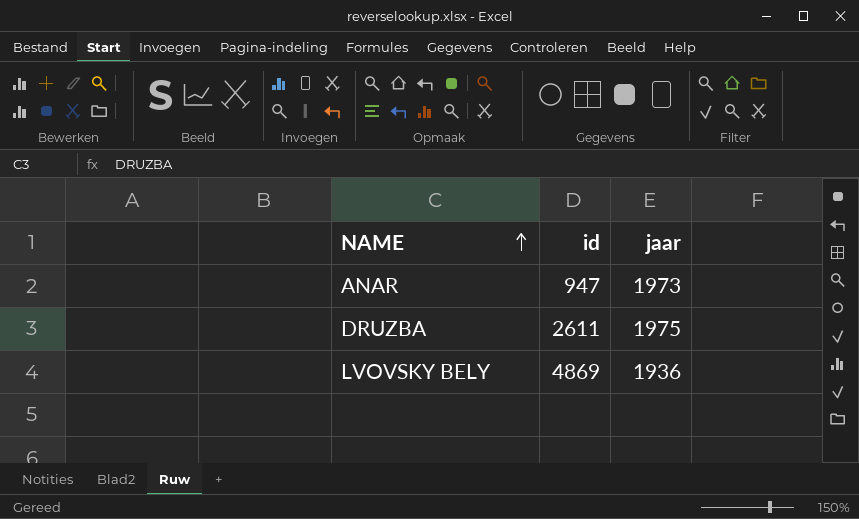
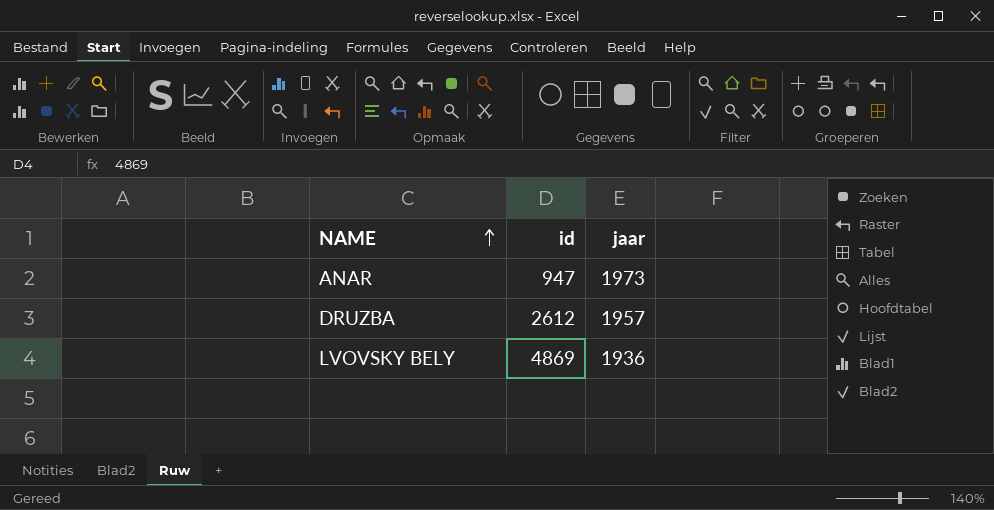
DRUZBA | id: 2611 -> 2612
DRUZBA | jaar: 1975 -> 1957

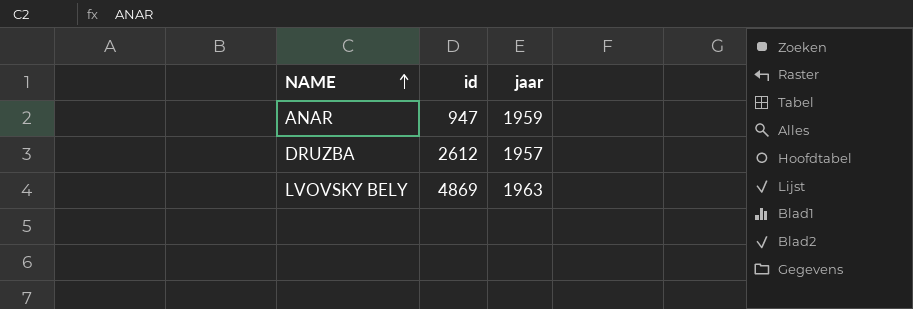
ANAR | jaar: 1973 -> 1959
LVOVSKY BELY | jaar: 1936 -> 1963

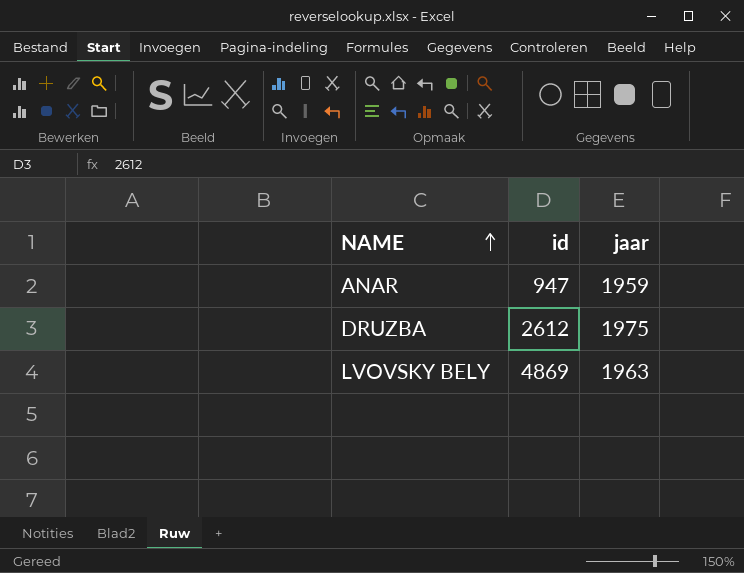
DRUZBA | jaar: 1957 -> 1975

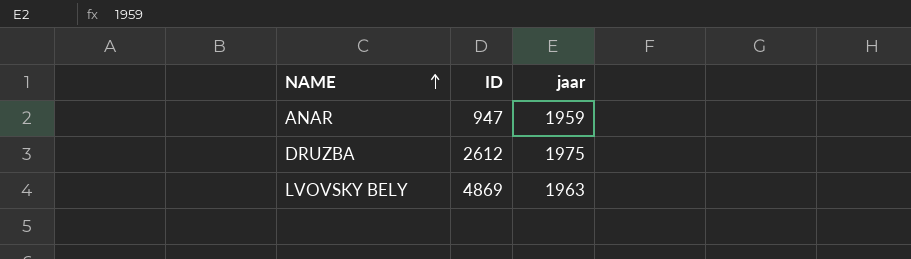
column name: id -> ID

